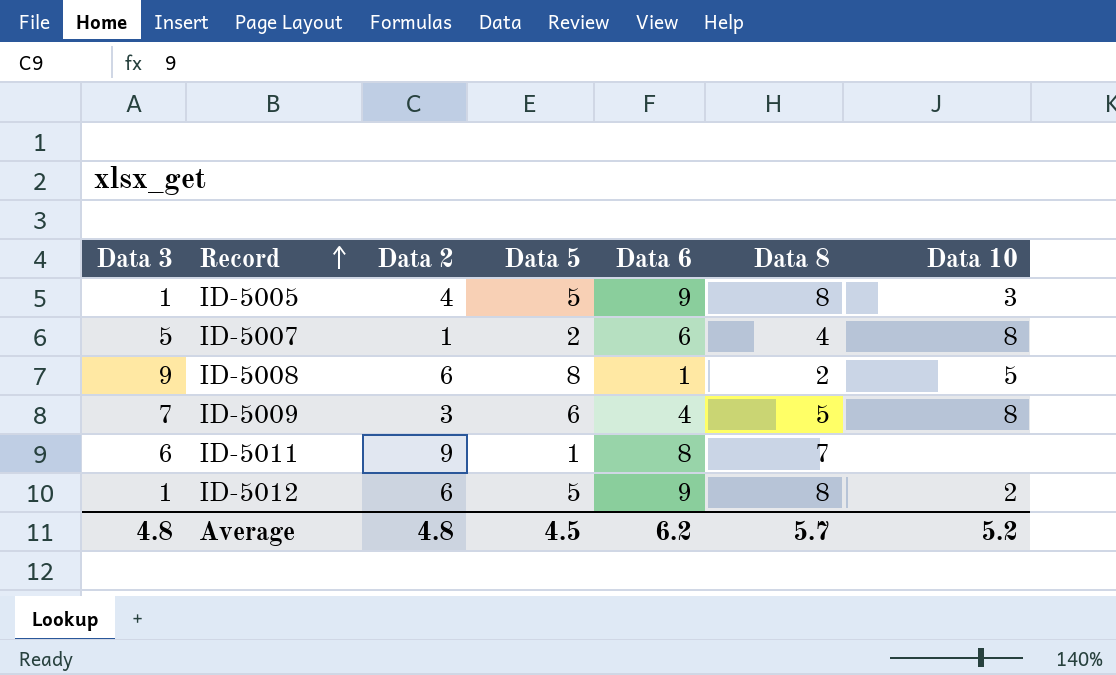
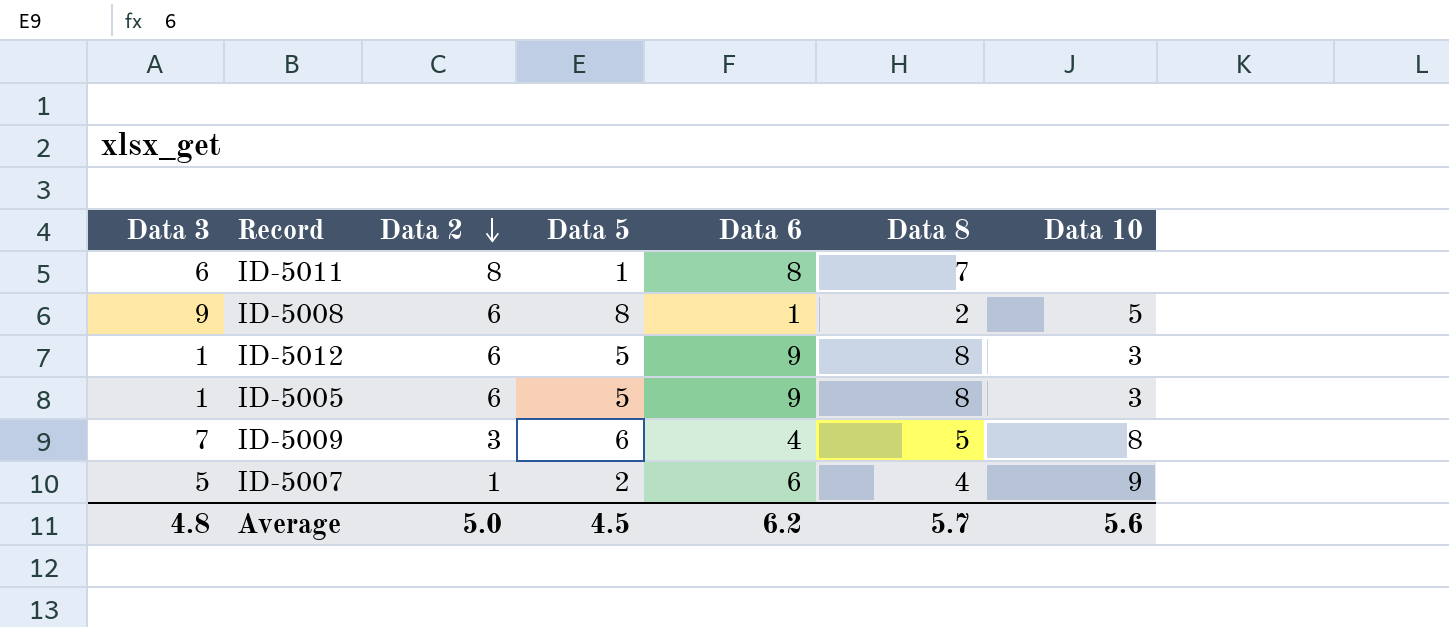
row order: Record ascending -> Data 2 descending
ID-5011 | Data 2: 9 -> 8
ID-5012 | Data 10: 2 -> 3
ID-5005 | Data 2: 4 -> 6
ID-5007 | Data 10: 8 -> 9
Average | Data 2: 4.8 -> 5.0
Average | Data 10: 5.2 -> 5.6

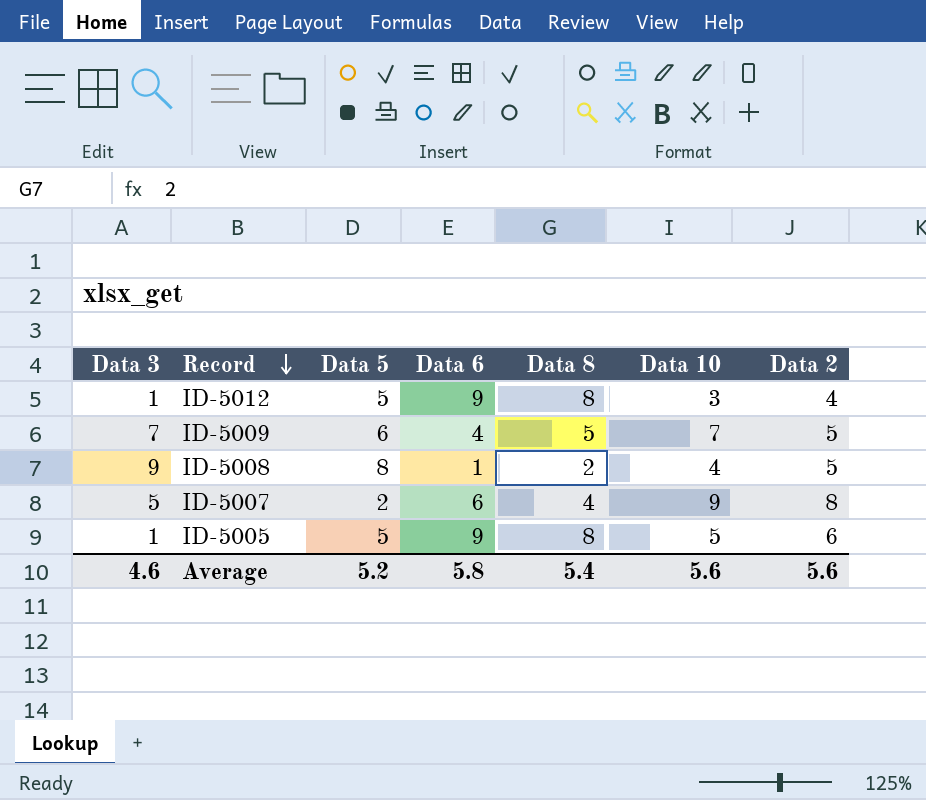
row order: Data 2 descending -> Record descending
column Data 2 | position: 3 -> 7
row ID-5011: 6 | 8 | 1 | 8 | 7 | none -> none
ID-5012 | Data 2: 6 -> 4
ID-5009 | Data 10: 8 -> 7
ID-5009 | Data 2: 3 -> 5
ID-5008 | Data 10: 5 -> 4
ID-5008 | Data 2: 6 -> 5
ID-5007 | Data 2: 1 -> 8
ID-5005 | Data 10: 3 -> 5
Average | Data 3: 4.8 -> 4.6
Average | Data 5: 4.5 -> 5.2
Average | Data 6: 6.2 -> 5.8
Average | Data 8: 5.7 -> 5.4
Average | Data 2: 5.0 -> 5.6

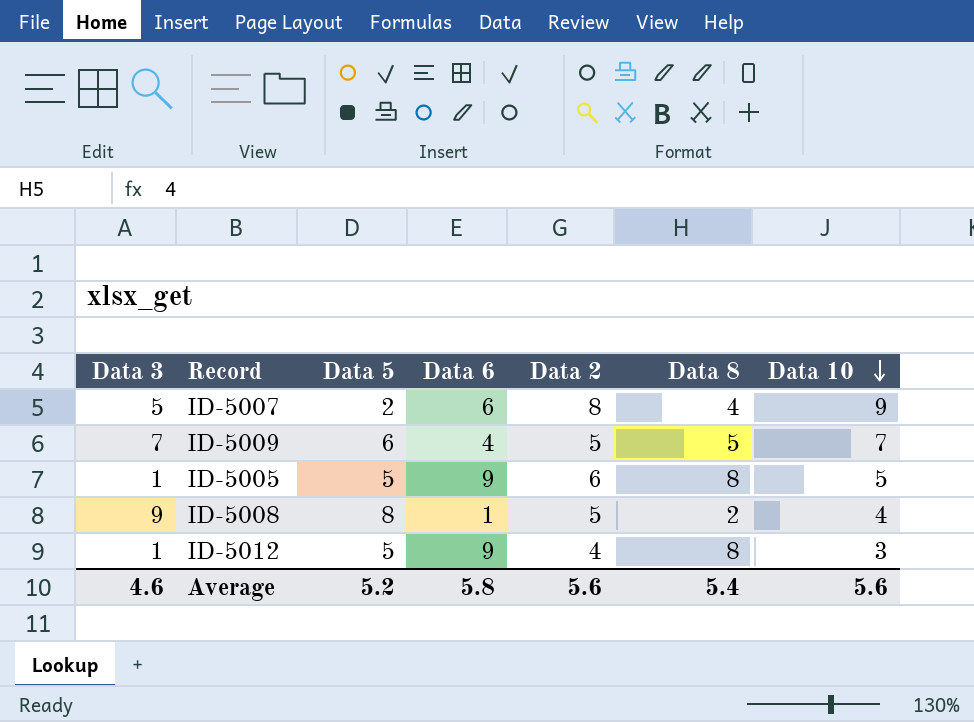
row order: Record descending -> Data 10 descending
column Data 2 | position: 7 -> 5

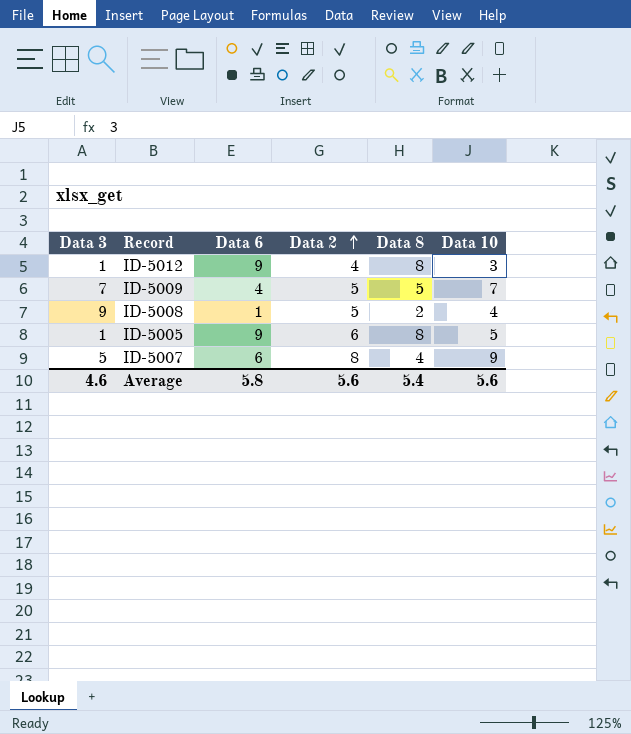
row order: Data 10 descending -> Data 2 ascending
column Data 5 | position: 3 -> none

